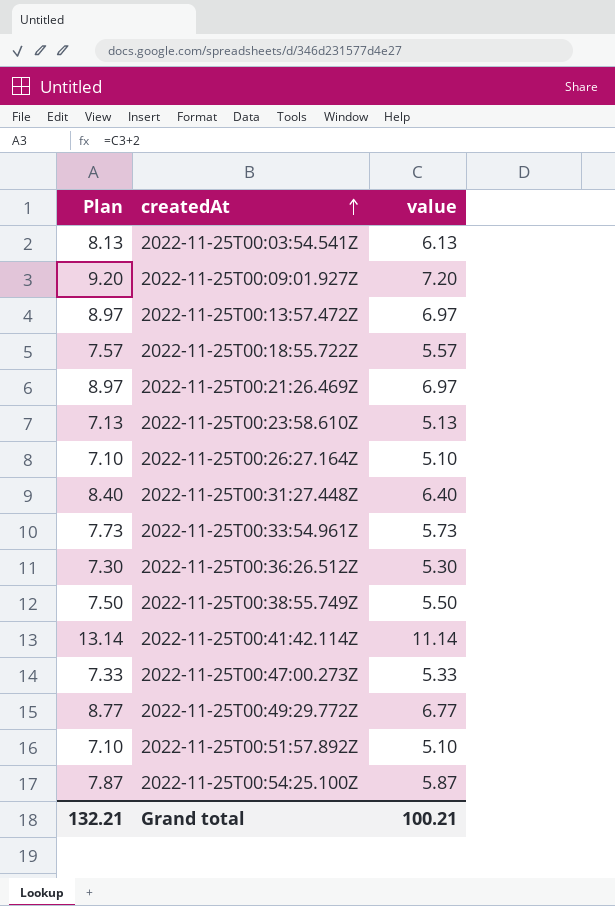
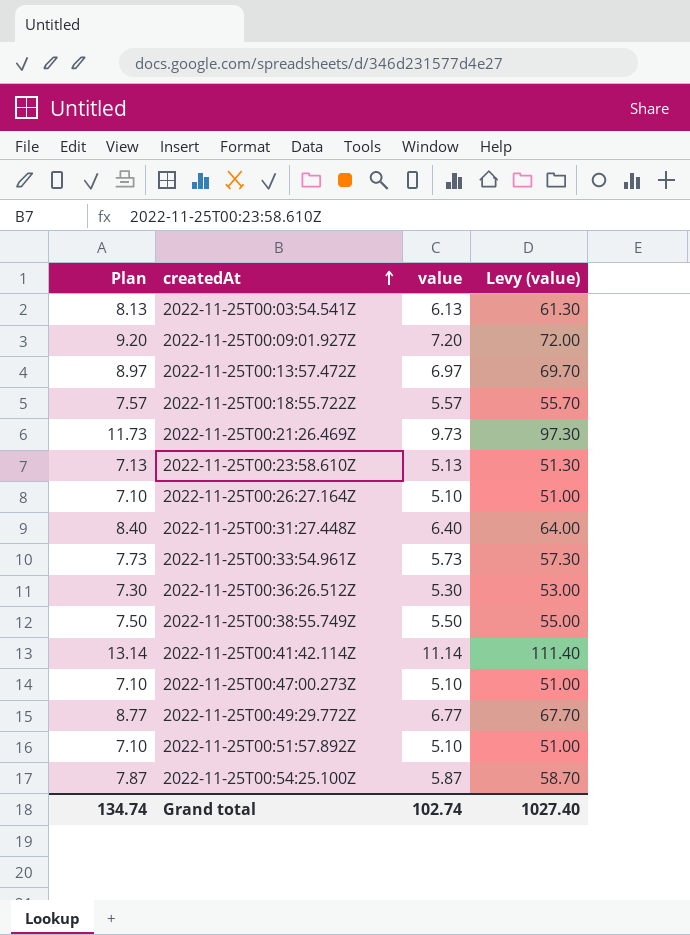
column Levy (value) | formula: none -> [value] * 10
2022-11-25T00:21:26.469Z | Plan: 8.97 -> 11.73
2022-11-25T00:21:26.469Z | value: 6.97 -> 9.73
2022-11-25T00:47:00.273Z | Plan: 7.33 -> 7.10
2022-11-25T00:47:00.273Z | value: 5.33 -> 5.10
Grand total | Plan: 132.21 -> 134.74
Grand total | value: 100.21 -> 102.74

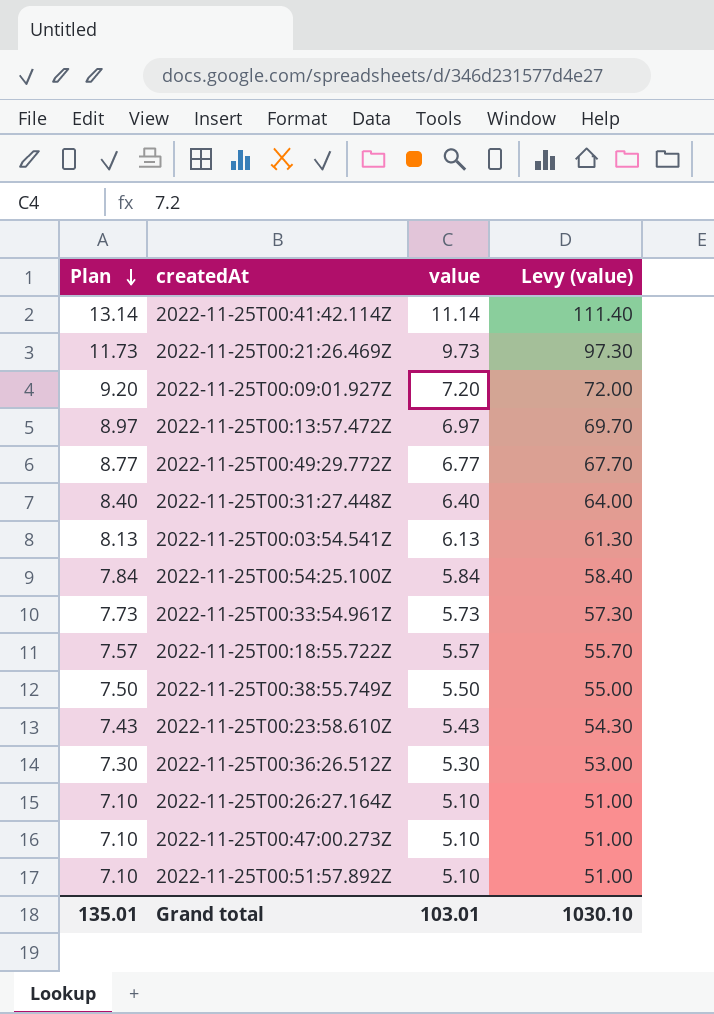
row order: createdAt ascending -> Plan descending
2022-11-25T00:54:25.100Z | Plan: 7.87 -> 7.84
2022-11-25T00:54:25.100Z | value: 5.87 -> 5.84
2022-11-25T00:54:25.100Z | Levy (value): 58.70 -> 58.40
2022-11-25T00:23:58.610Z | Plan: 7.13 -> 7.43
2022-11-25T00:23:58.610Z | value: 5.13 -> 5.43
2022-11-25T00:23:58.610Z | Levy (value): 51.30 -> 54.30
Grand total | Plan: 134.74 -> 135.01
Grand total | value: 102.74 -> 103.01
Grand total | Levy (value): 1027.40 -> 1030.10

